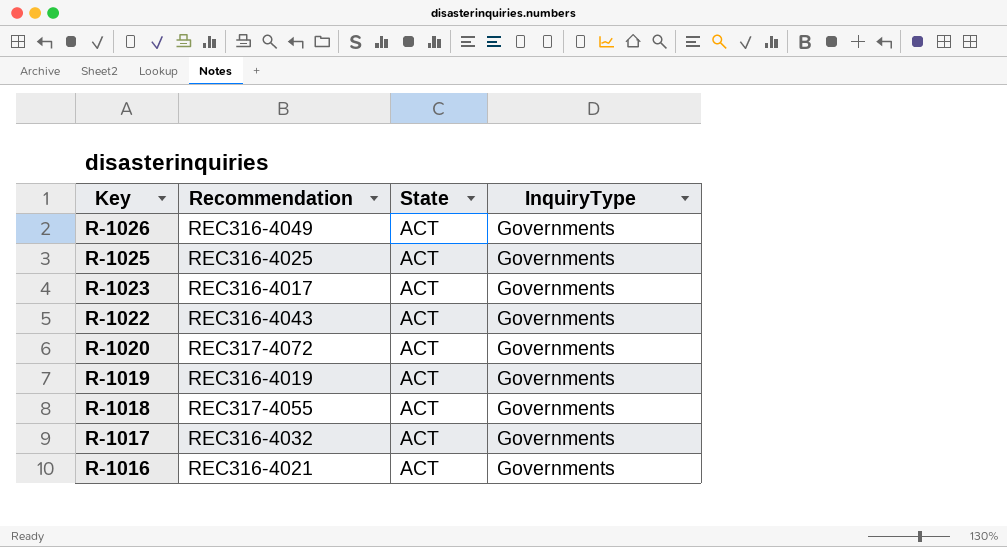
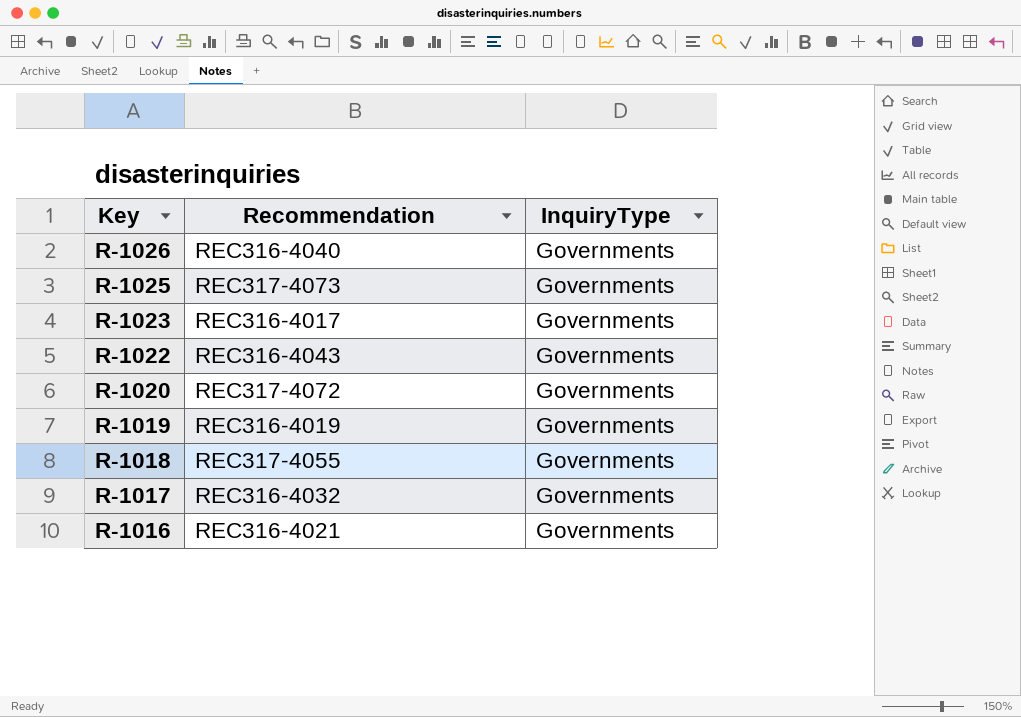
column State | position: 3 -> none
R-1026 | Recommendation: REC316-4049 -> REC316-4040
R-1025 | Recommendation: REC316-4025 -> REC317-4073

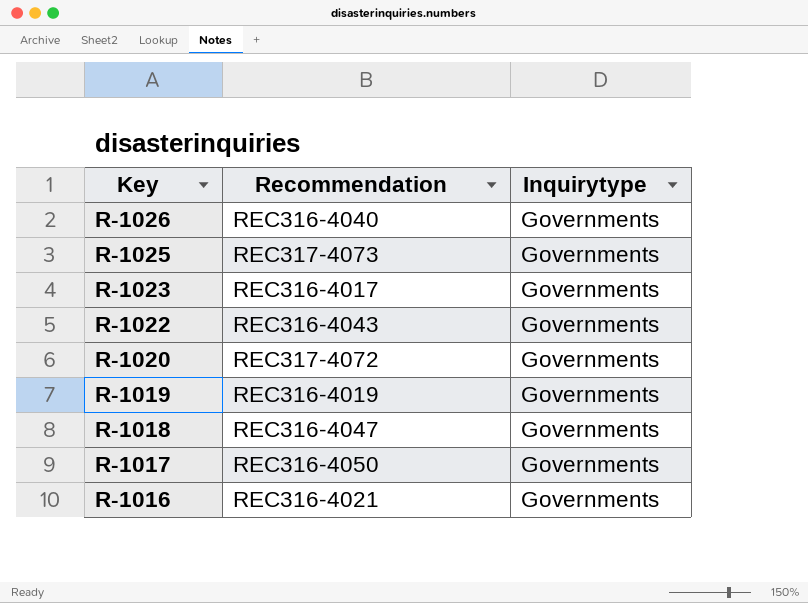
column name: InquiryType -> Inquirytype
R-1018 | Recommendation: REC317-4055 -> REC316-4047
R-1017 | Recommendation: REC316-4032 -> REC316-4050

